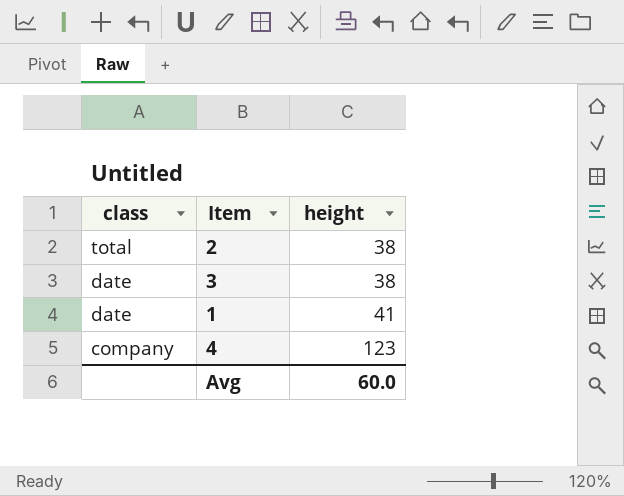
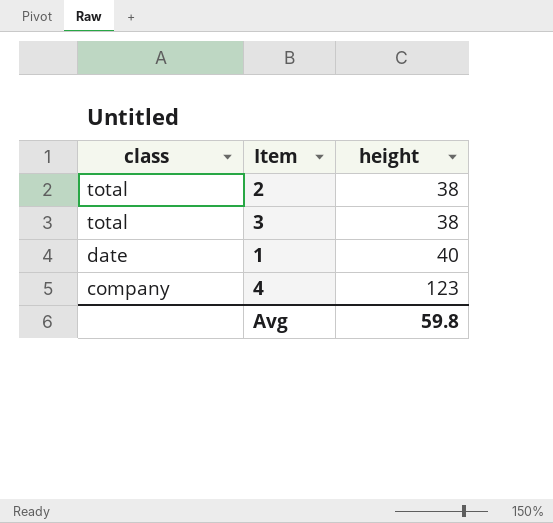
3 | class: date -> total
1 | height: 41 -> 40
Avg | height: 60.0 -> 59.8

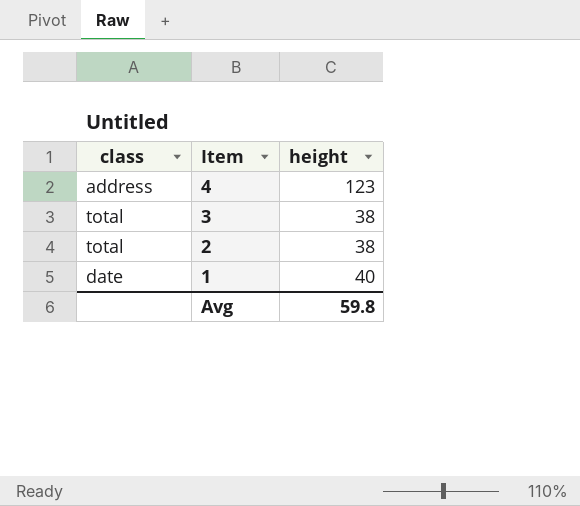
row order: class descending -> Item descending
4 | class: company -> address

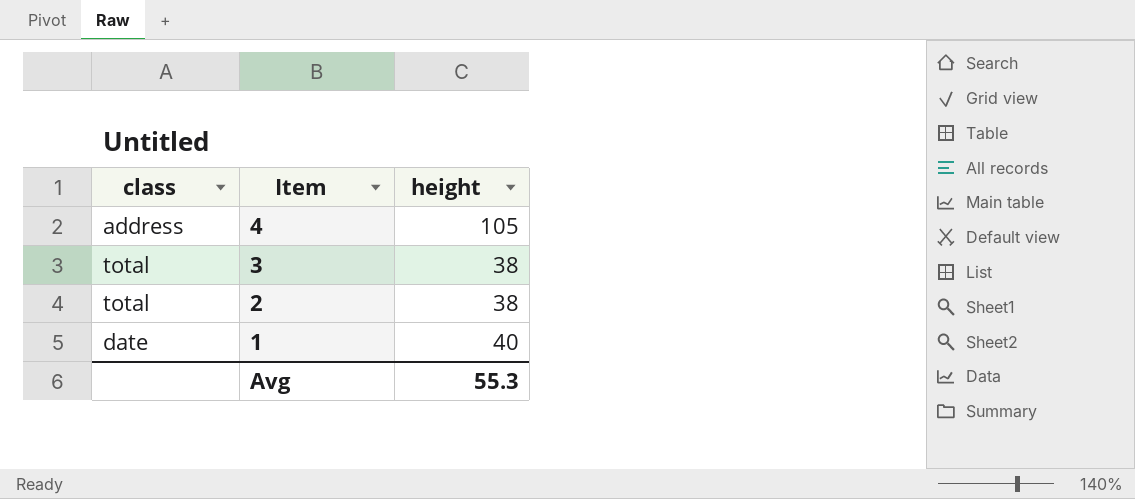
4 | height: 123 -> 105
Avg | height: 59.8 -> 55.3

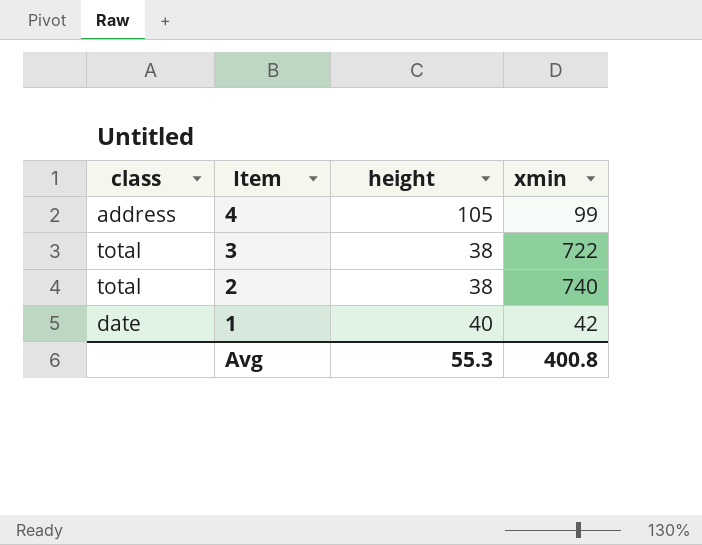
column xmin | position: none -> 4

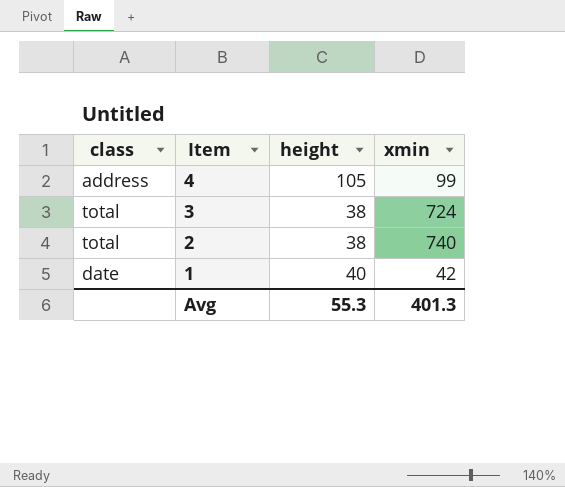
3 | xmin: 722 -> 724
Avg | xmin: 400.8 -> 401.3

